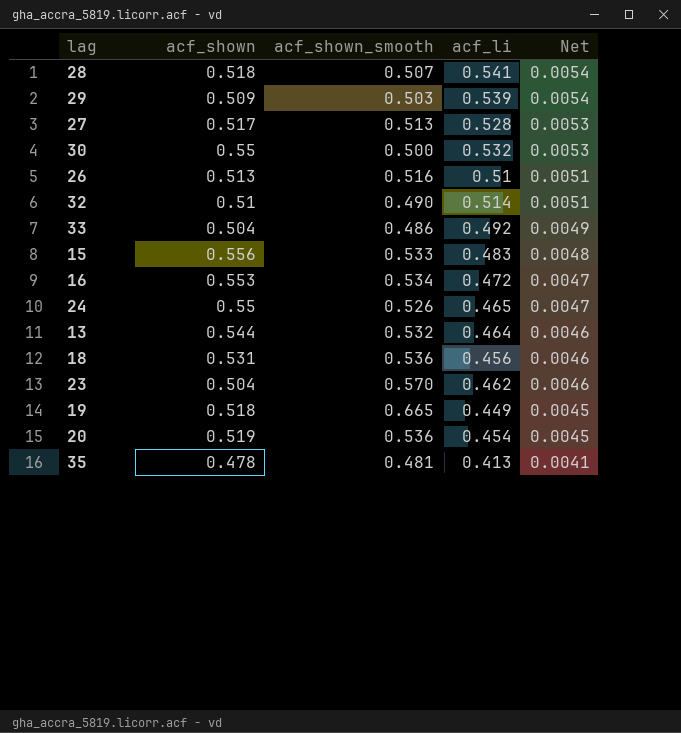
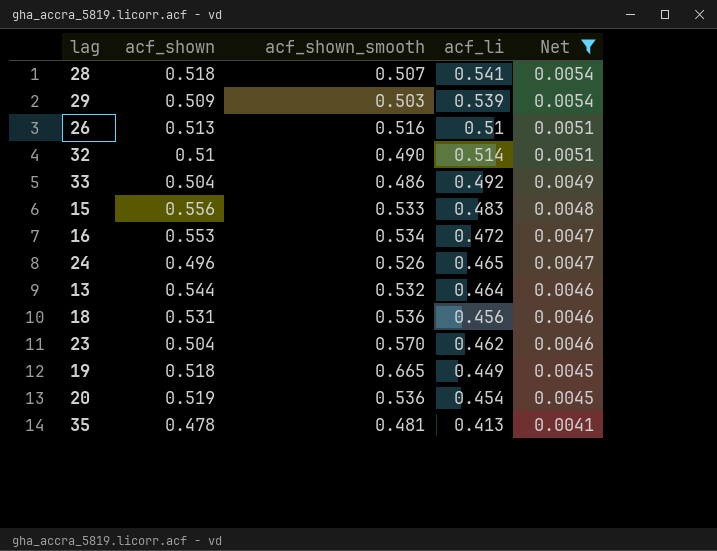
filter: none -> Net != 0.0053
24 | acf_shown: 0.55 -> 0.496

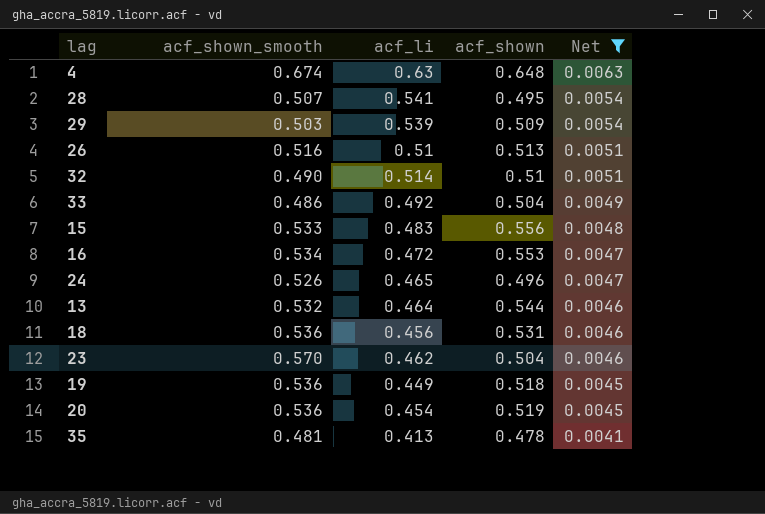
column acf_shown | position: 2 -> 4
row 4: none -> 0.674 | 0.63 | 0.648 | 0.0063
28 | acf_shown: 0.518 -> 0.495
19 | acf_shown_smooth: 0.665 -> 0.536

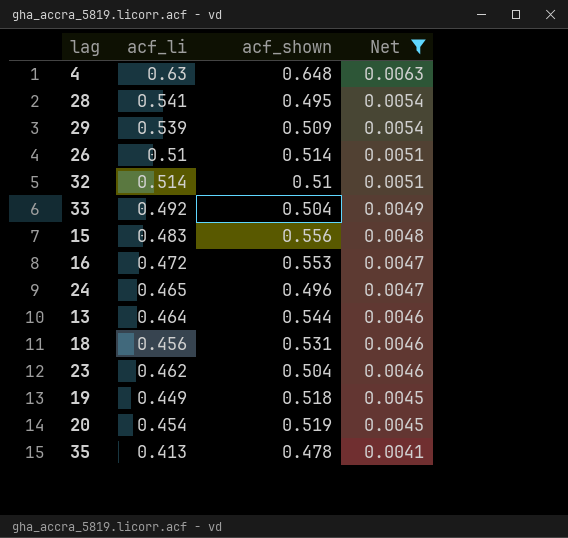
column acf_shown_smooth | position: 2 -> none
26 | acf_shown: 0.513 -> 0.514

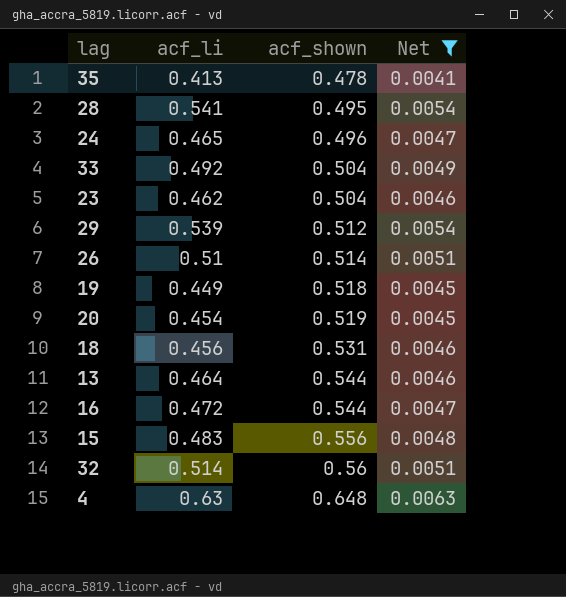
row order: Net descending -> acf_shown ascending
29 | acf_shown: 0.509 -> 0.512
16 | acf_shown: 0.553 -> 0.544
32 | acf_shown: 0.51 -> 0.56

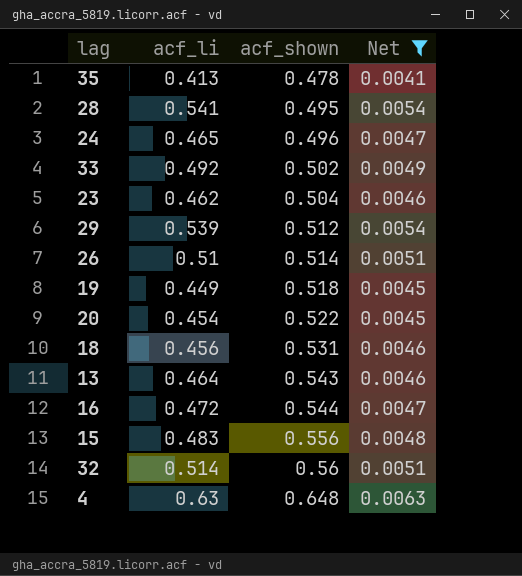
33 | acf_shown: 0.504 -> 0.502
20 | acf_shown: 0.519 -> 0.522
13 | acf_shown: 0.544 -> 0.543

